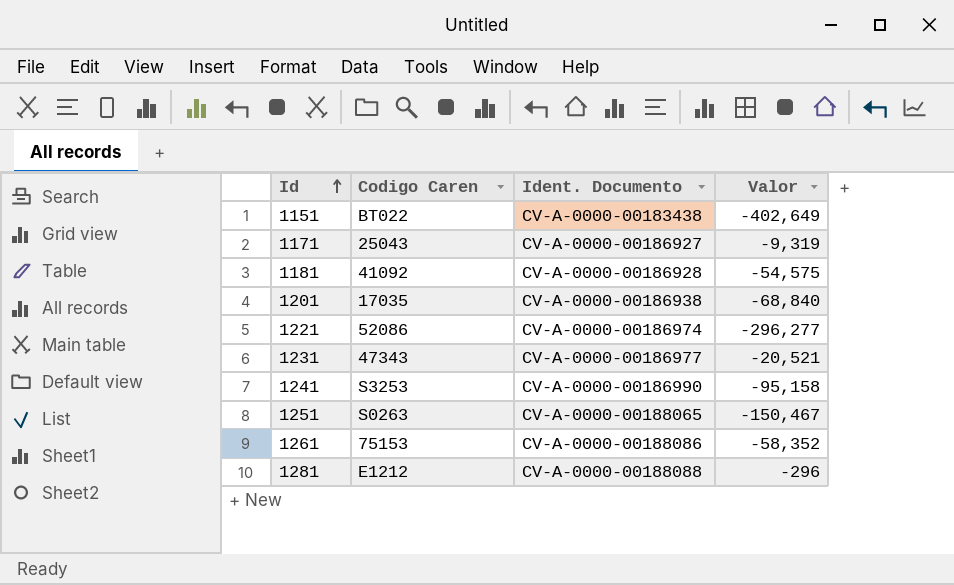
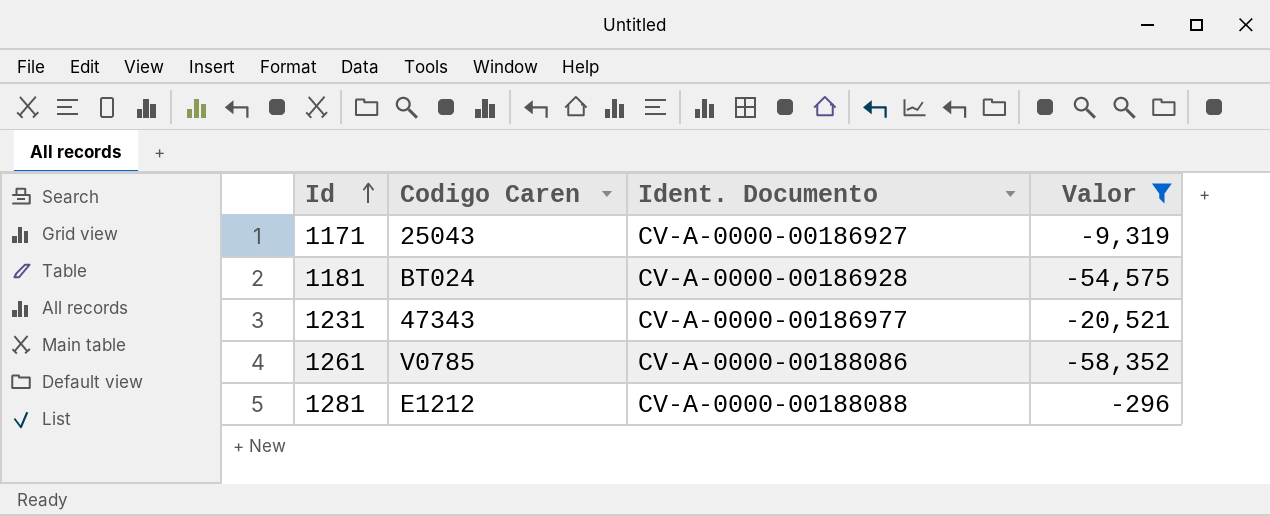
filter: none -> Valor >= -58,352
1181 | Codigo Caren: 41092 -> BT024
1261 | Codigo Caren: 75153 -> V0785

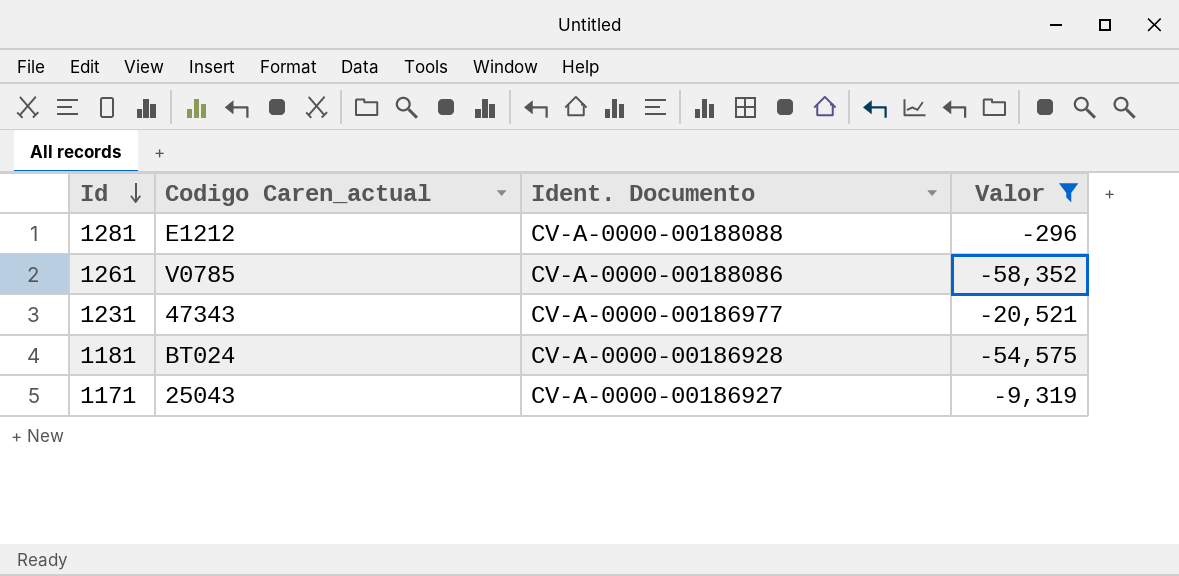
row order: Id ascending -> Id descending
column name: Codigo Caren -> Codigo Caren_actual

